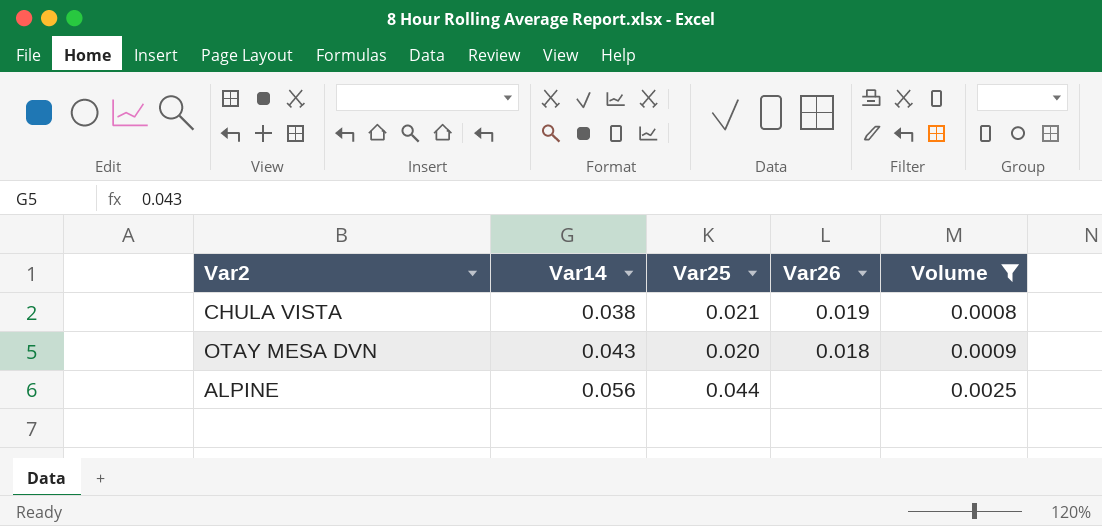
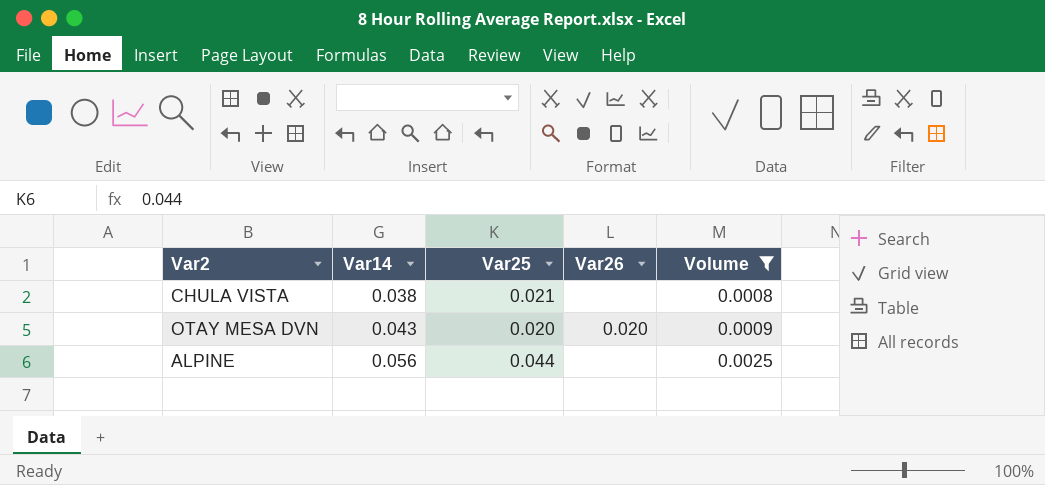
CHULA VISTA | Var26: 0.019 -> none
OTAY MESA DVN | Var26: 0.018 -> 0.020

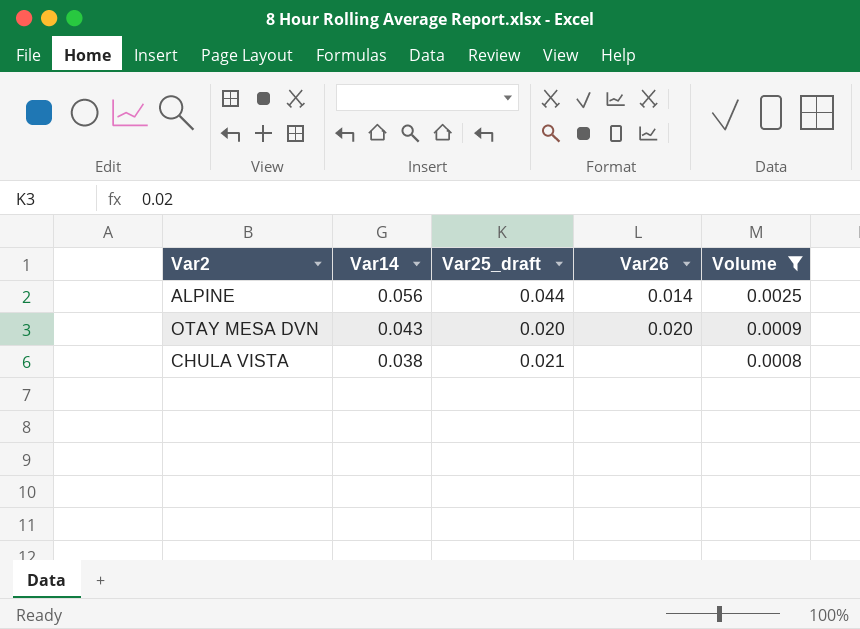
row order: Var14 ascending -> Var14 descending
column name: Var25 -> Var25_draft
ALPINE | Var26: none -> 0.014

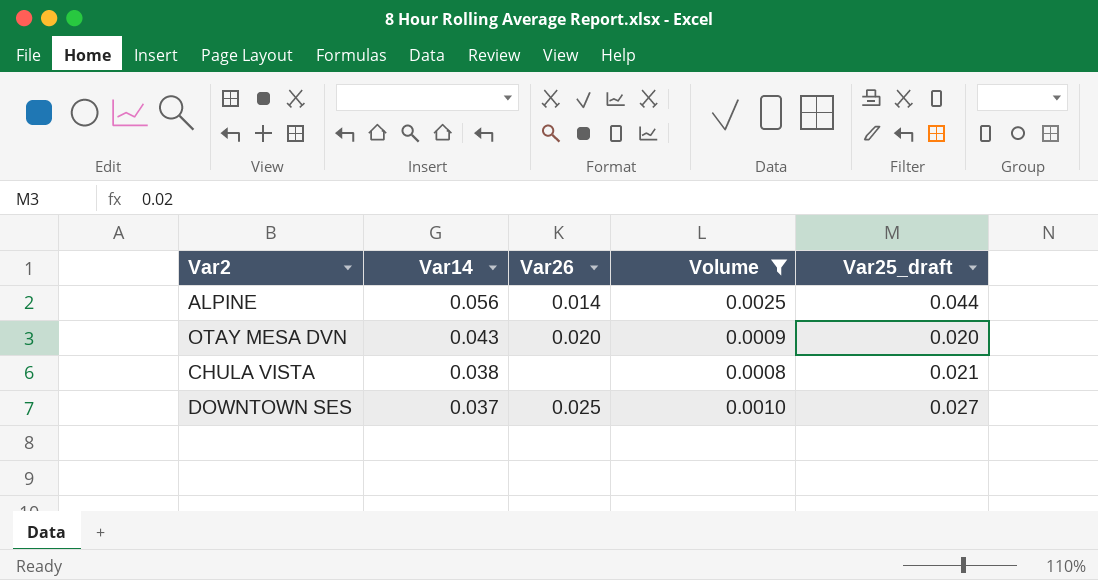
column Var25_draft | position: 3 -> 5
row DOWNTOWN SES: none -> 0.037 | 0.025 | 0.0010 | 0.027

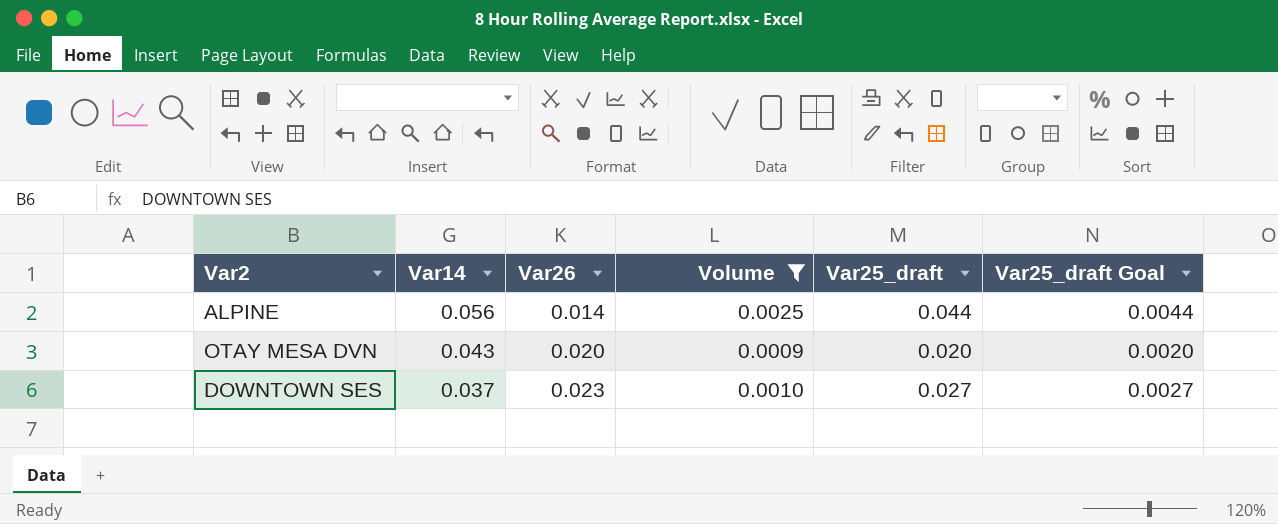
column Var25_draft Goal | formula: none -> [Var25_draft] * 0.1
row CHULA VISTA: 0.038 | none | 0.0008 | 0.021 -> none
DOWNTOWN SES | Var26: 0.025 -> 0.023

